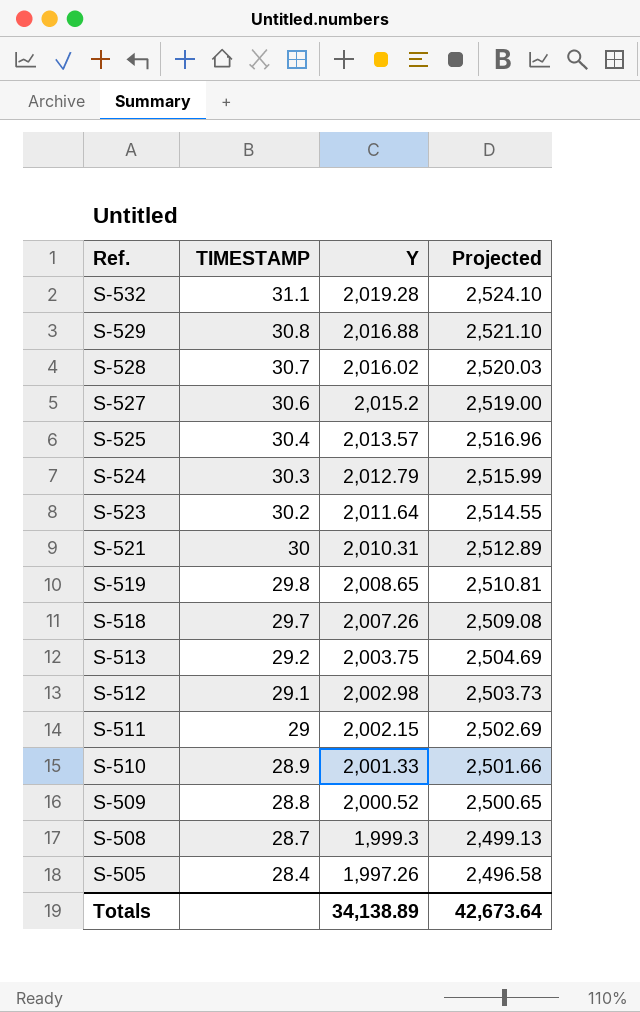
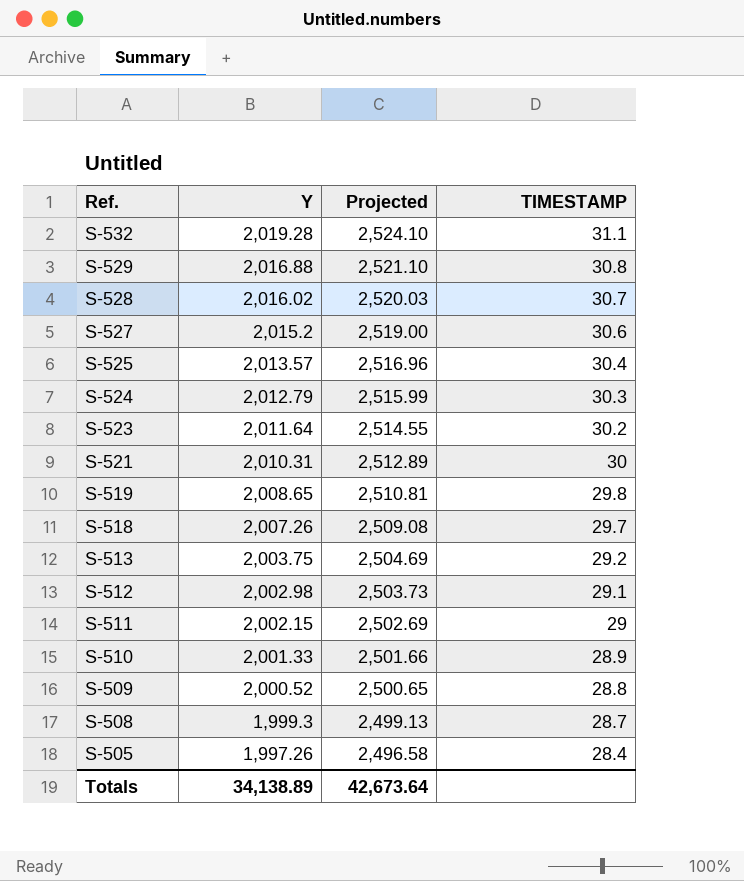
column TIMESTAMP | position: 2 -> 4

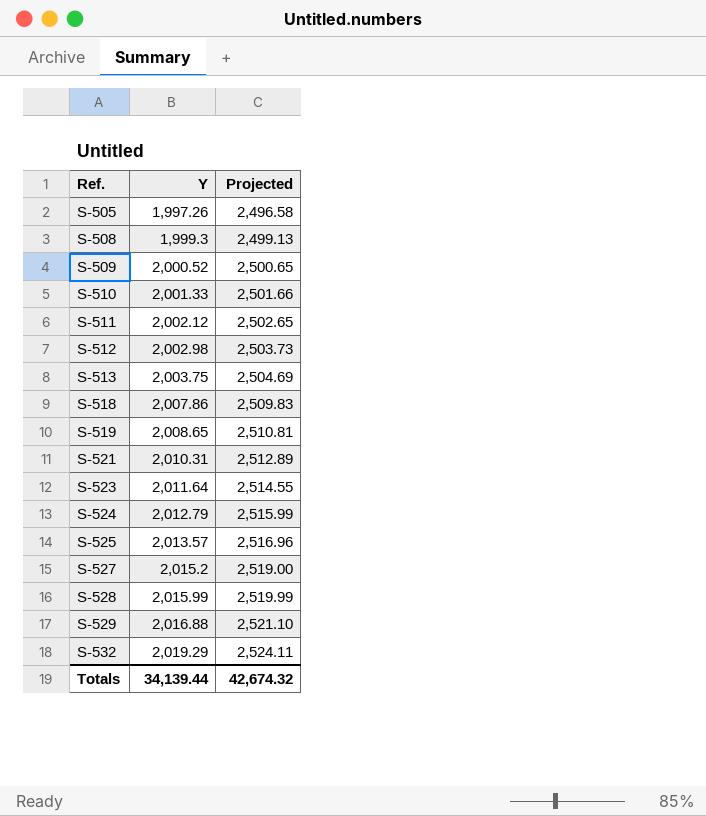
row order: Ref. descending -> Ref. ascending
column TIMESTAMP | position: 4 -> none
S-511 | Y: 2,002.15 -> 2,002.12
S-511 | Projected: 2,502.69 -> 2,502.65
S-518 | Y: 2,007.26 -> 2,007.86
S-518 | Projected: 2,509.08 -> 2,509.83
S-528 | Y: 2,016.02 -> 2,015.99
S-528 | Projected: 2,520.03 -> 2,519.99
S-532 | Y: 2,019.28 -> 2,019.29
S-532 | Projected: 2,524.10 -> 2,524.11
Totals | Y: 34,138.89 -> 34,139.44
Totals | Projected: 42,673.64 -> 42,674.32

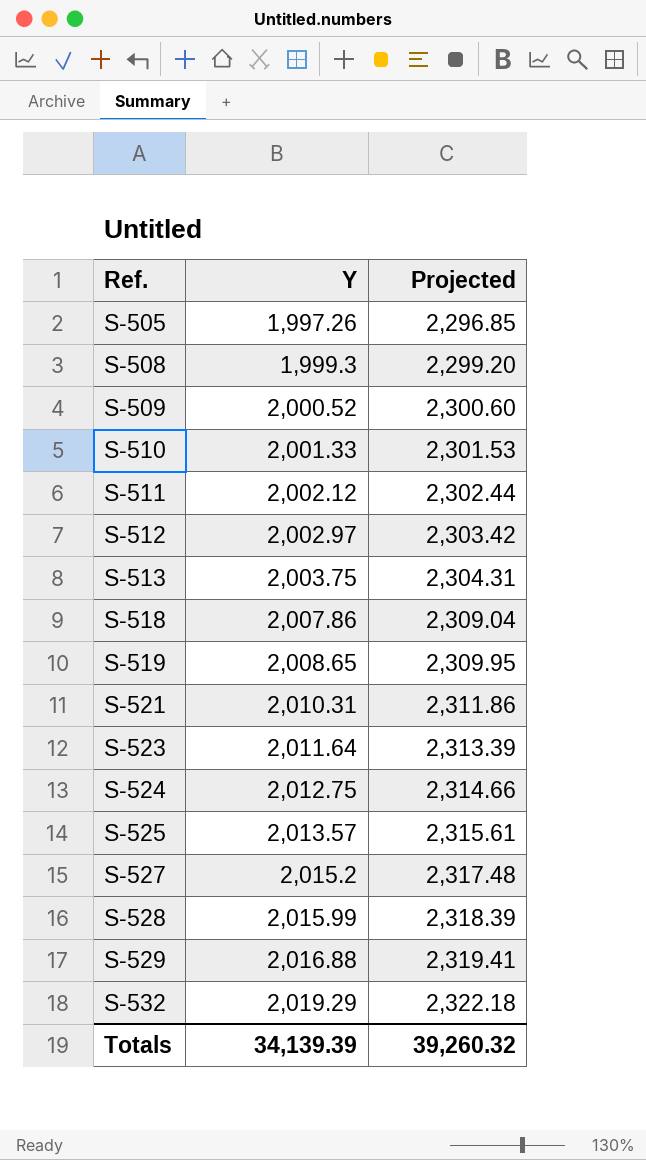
column Projected | formula: [Y] * 1.25 -> [Y] * 1.15
S-512 | Y: 2,002.98 -> 2,002.97
S-524 | Y: 2,012.79 -> 2,012.75
Totals | Y: 34,139.44 -> 34,139.39
Totals | Projected: 42,674.32 -> 39,260.32

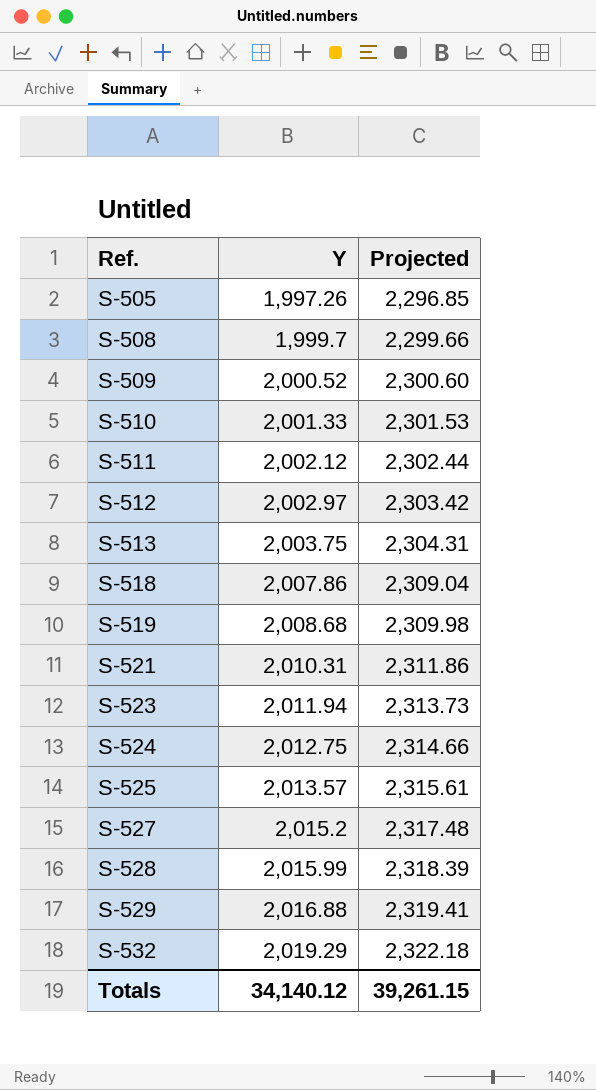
S-508 | Y: 1,999.3 -> 1,999.7
S-508 | Projected: 2,299.20 -> 2,299.66
S-519 | Y: 2,008.65 -> 2,008.68
S-519 | Projected: 2,309.95 -> 2,309.98
S-523 | Y: 2,011.64 -> 2,011.94
S-523 | Projected: 2,313.39 -> 2,313.73
Totals | Y: 34,139.39 -> 34,140.12
Totals | Projected: 39,260.32 -> 39,261.15

